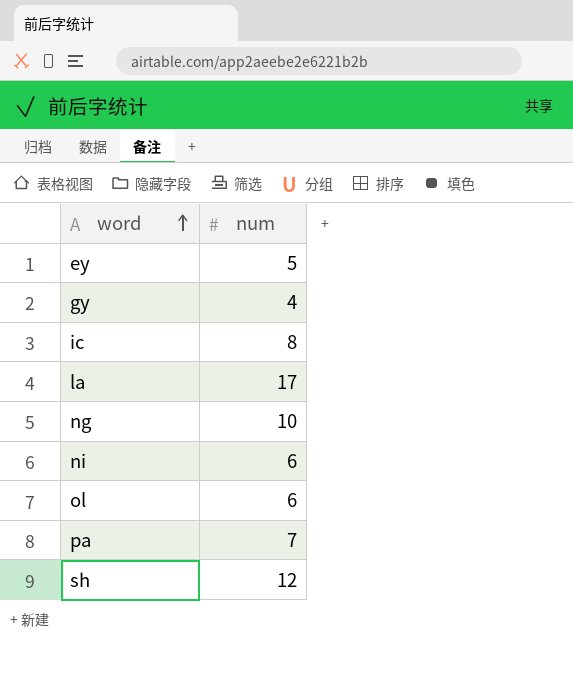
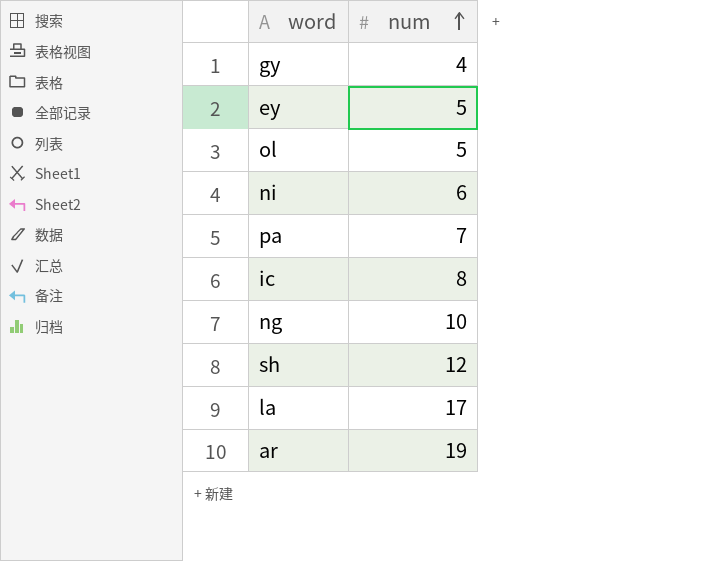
row order: word ascending -> num ascending
ol | num: 6 -> 5
row ar: none -> 19

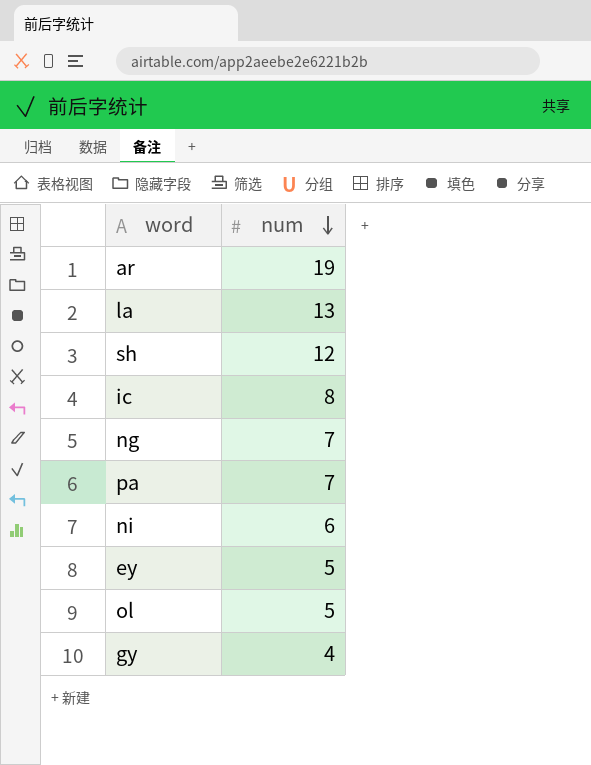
row order: num ascending -> num descending
la | num: 17 -> 13
ng | num: 10 -> 7

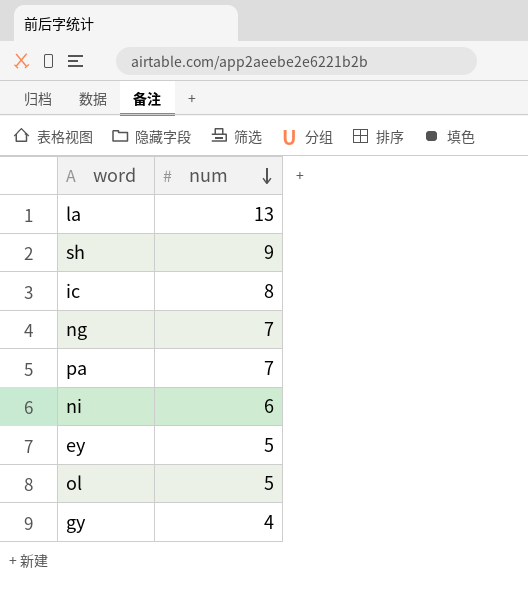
row ar: 19 -> none
sh | num: 12 -> 9

